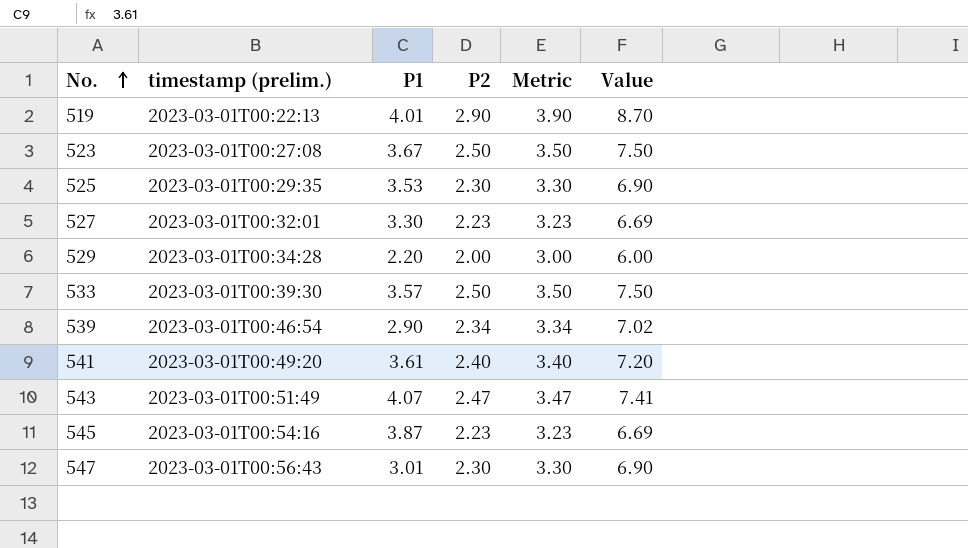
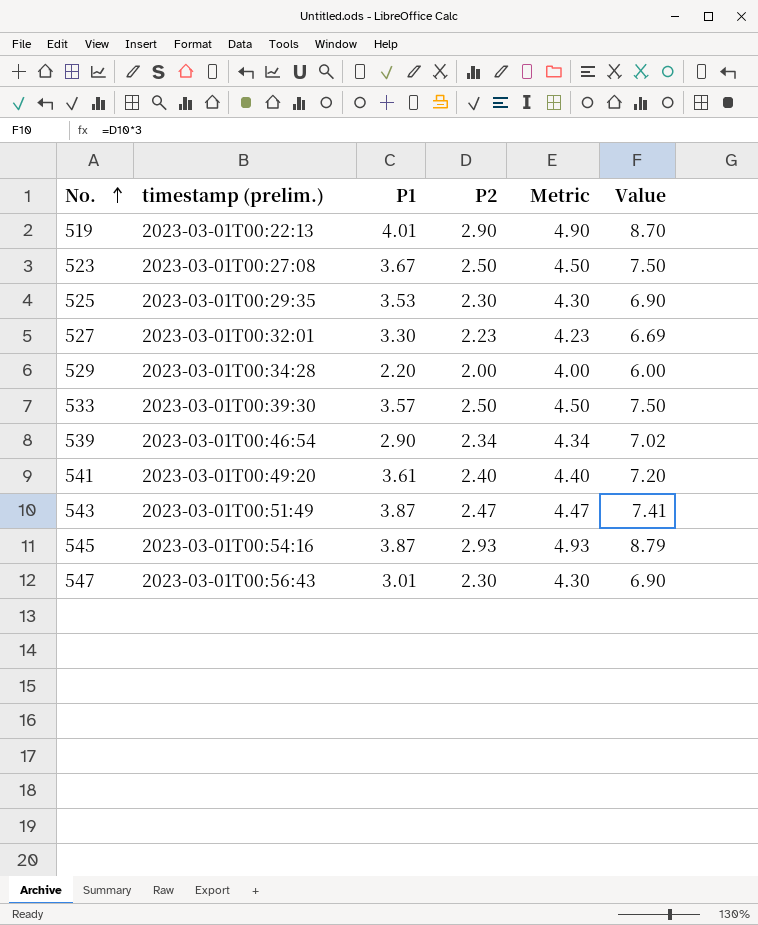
column Metric | formula: [P2] + 1 -> [P2] + 2
543 | P1: 4.07 -> 3.87
545 | P2: 2.23 -> 2.93
545 | Value: 6.69 -> 8.79

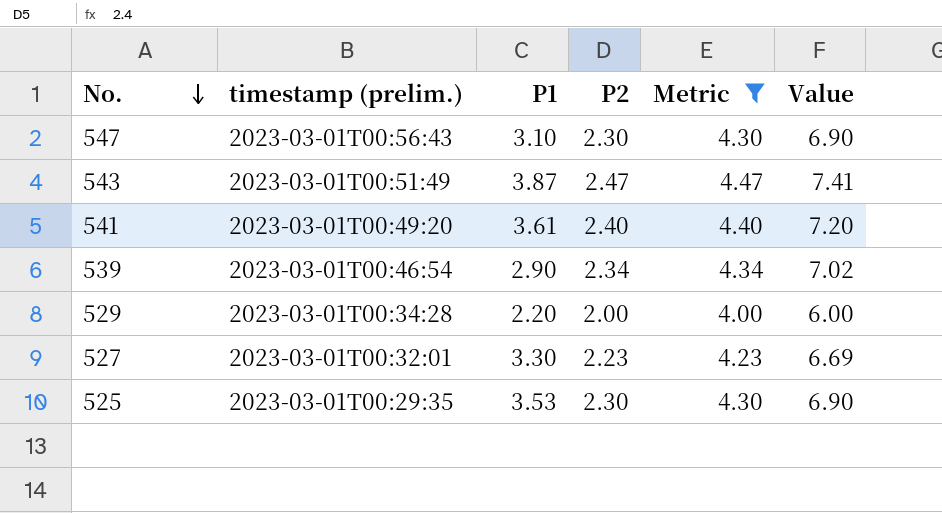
filter: none -> Metric <= 4.47
row order: No. ascending -> No. descending
547 | P1: 3.01 -> 3.10

